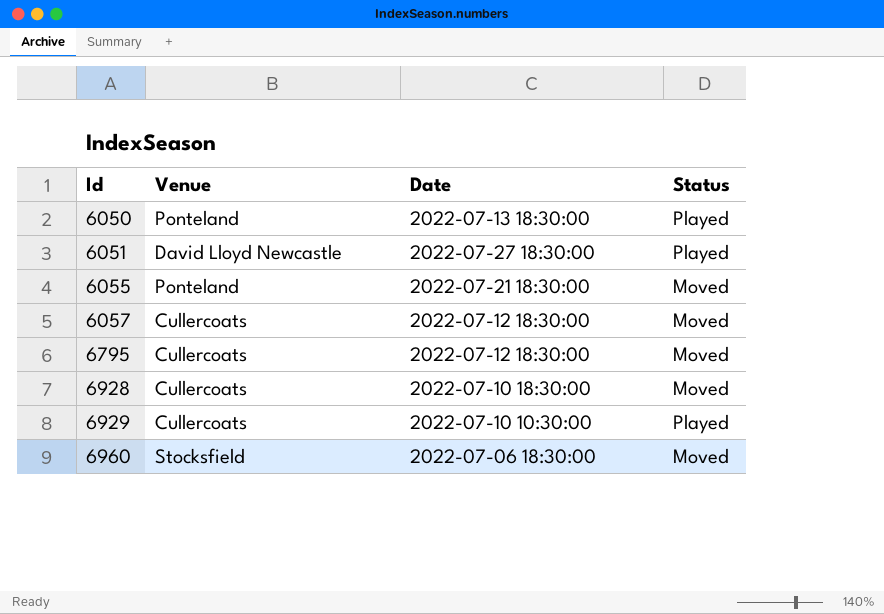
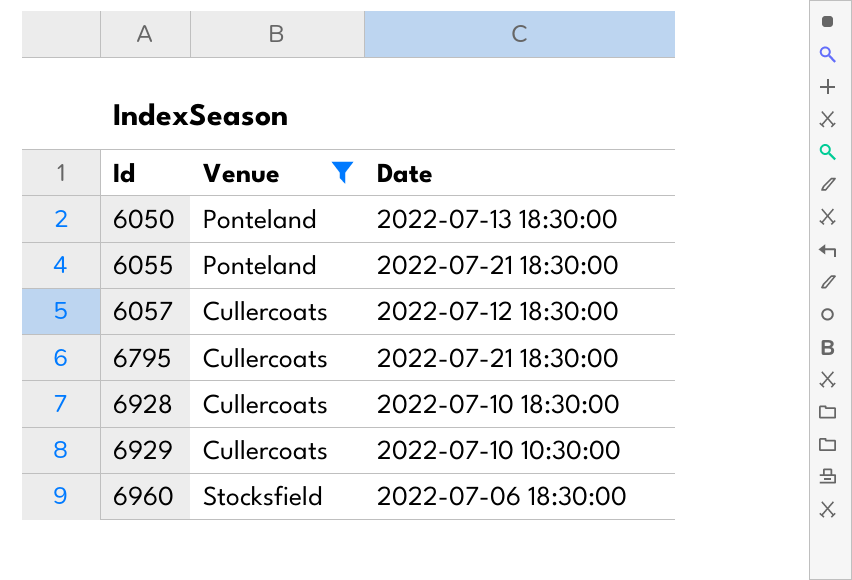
filter: none -> Venue != David Lloyd Newcastle
column Status | position: 4 -> none
6795 | Date: 2022-07-12 18:30:00 -> 2022-07-21 18:30:00

